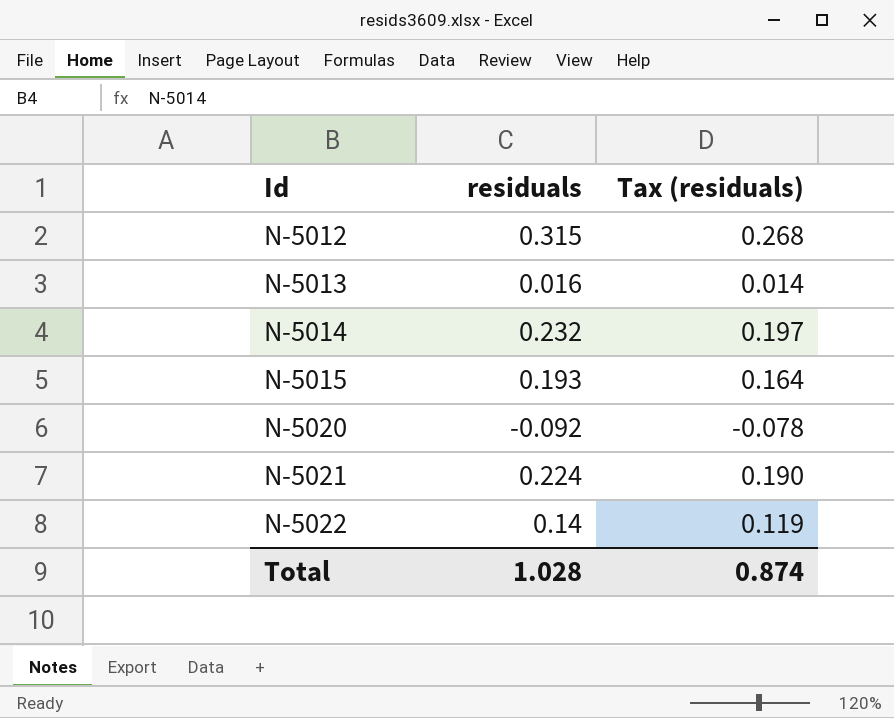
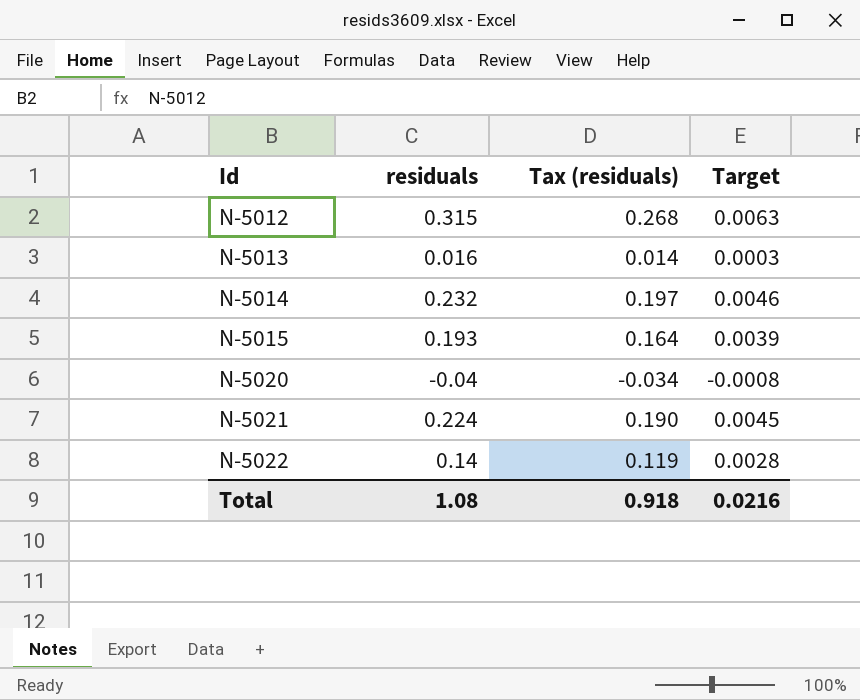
column Target | formula: none -> [residuals] * 0.02
N-5020 | residuals: -0.092 -> -0.04
N-5020 | Tax (residuals): -0.078 -> -0.034
Total | residuals: 1.028 -> 1.08
Total | Tax (residuals): 0.874 -> 0.918

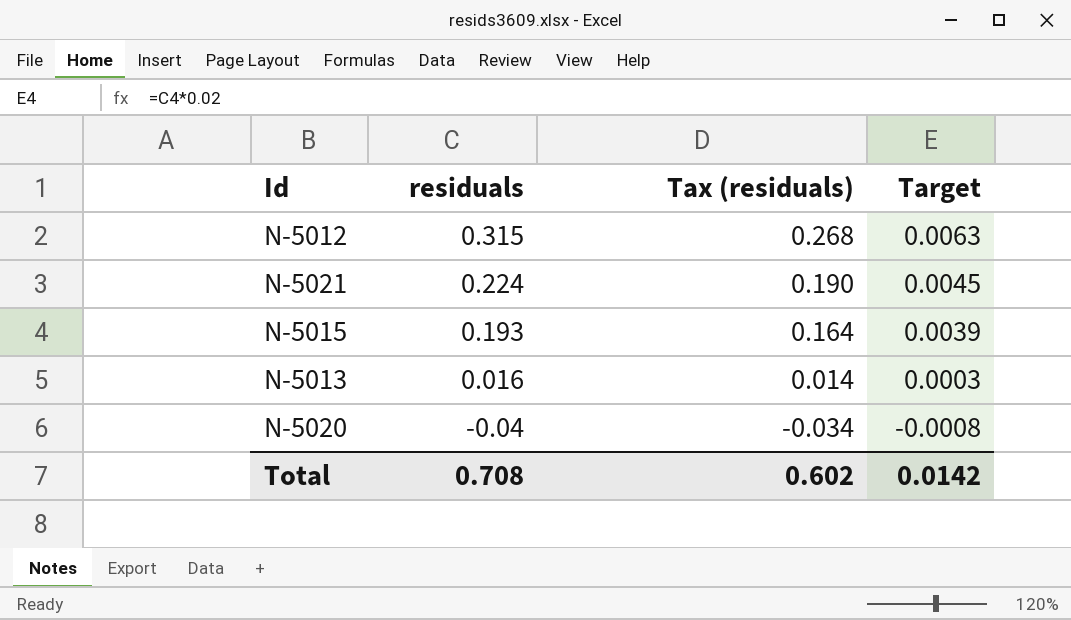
row order: Id ascending -> residuals descending
row N-5014: 0.232 | 0.197 | 0.0046 -> none
row N-5022: 0.14 | 0.119 | 0.0028 -> none
Total | residuals: 1.08 -> 0.708
Total | Tax (residuals): 0.918 -> 0.602
Total | Target: 0.0216 -> 0.0142

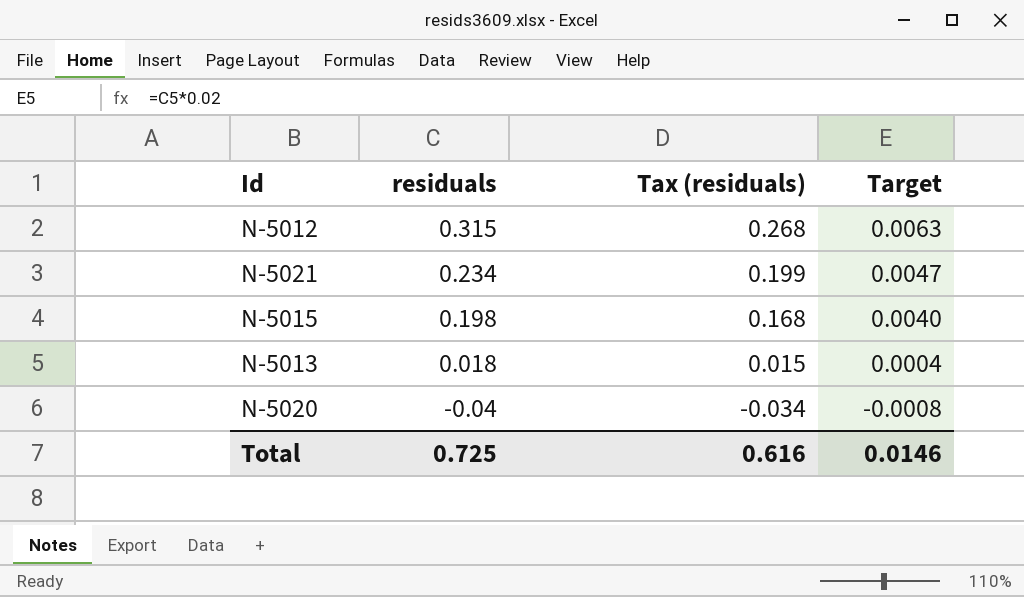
N-5021 | residuals: 0.224 -> 0.234
N-5021 | Tax (residuals): 0.190 -> 0.199
N-5021 | Target: 0.0045 -> 0.0047
N-5015 | residuals: 0.193 -> 0.198
N-5015 | Tax (residuals): 0.164 -> 0.168
N-5015 | Target: 0.0039 -> 0.0040
N-5013 | residuals: 0.016 -> 0.018
N-5013 | Tax (residuals): 0.014 -> 0.015
N-5013 | Target: 0.0003 -> 0.0004
Total | residuals: 0.708 -> 0.725
Total | Tax (residuals): 0.602 -> 0.616
Total | Target: 0.0142 -> 0.0146

